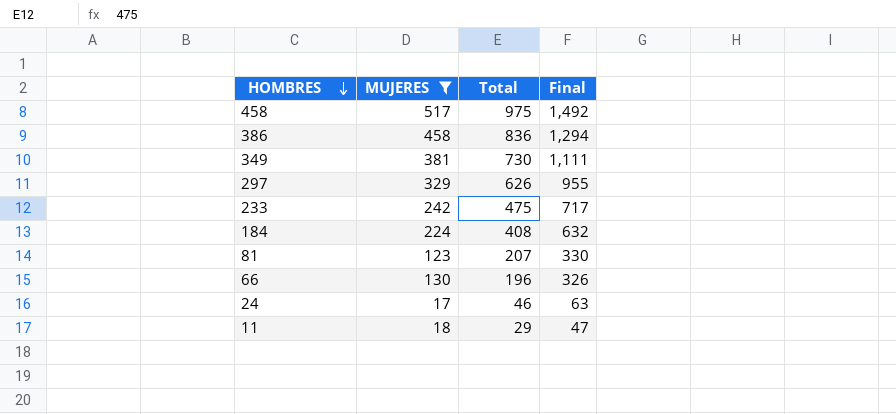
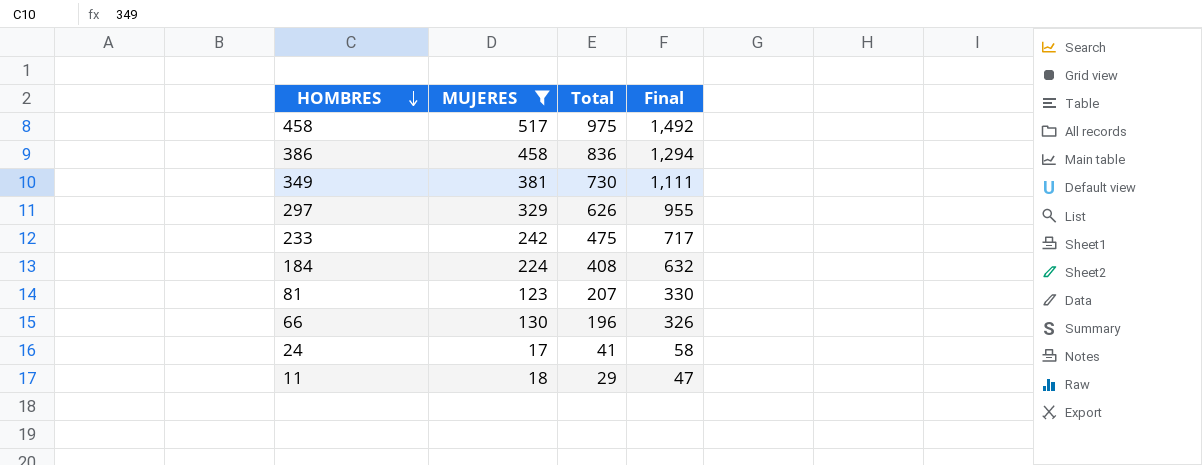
24 | Total: 46 -> 41
24 | Final: 63 -> 58

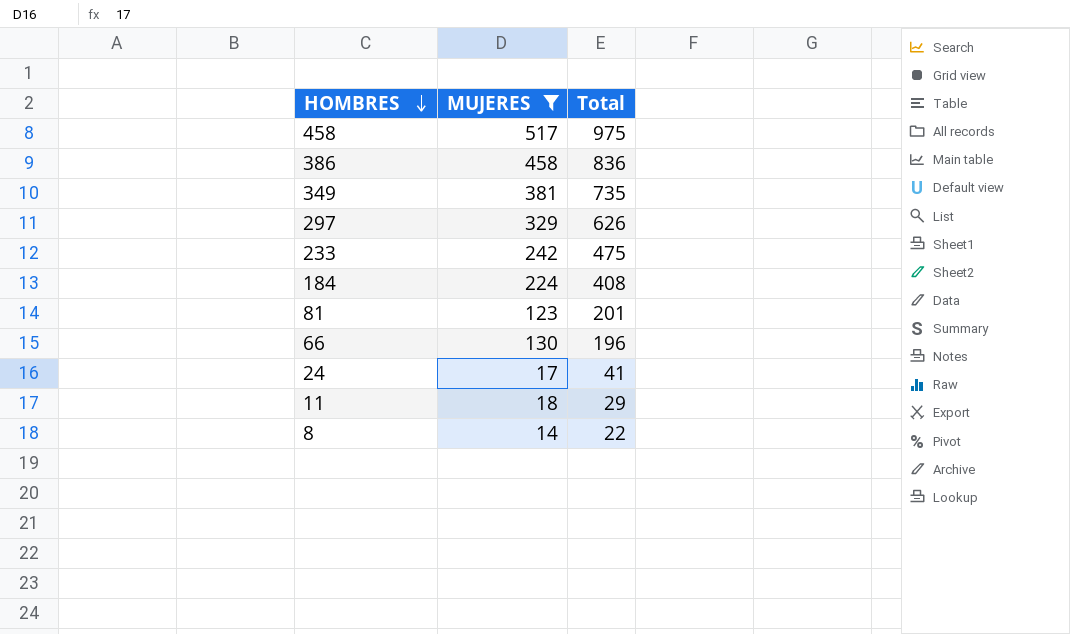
column Final | formula: [MUJERES] + [Total] -> none
349 | Total: 730 -> 735
81 | Total: 207 -> 201
row 8: none -> 14 | 22

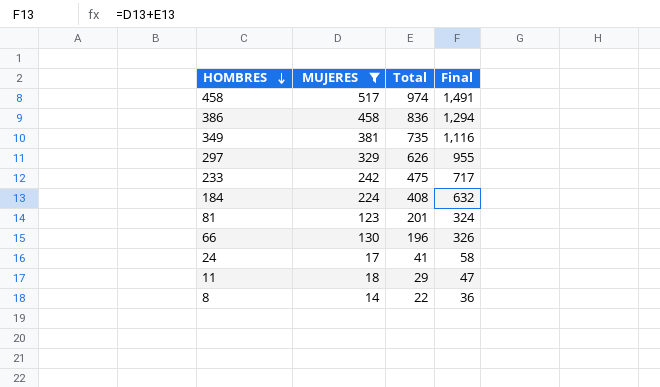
column Final | formula: none -> [MUJERES] + [Total]
458 | Total: 975 -> 974

